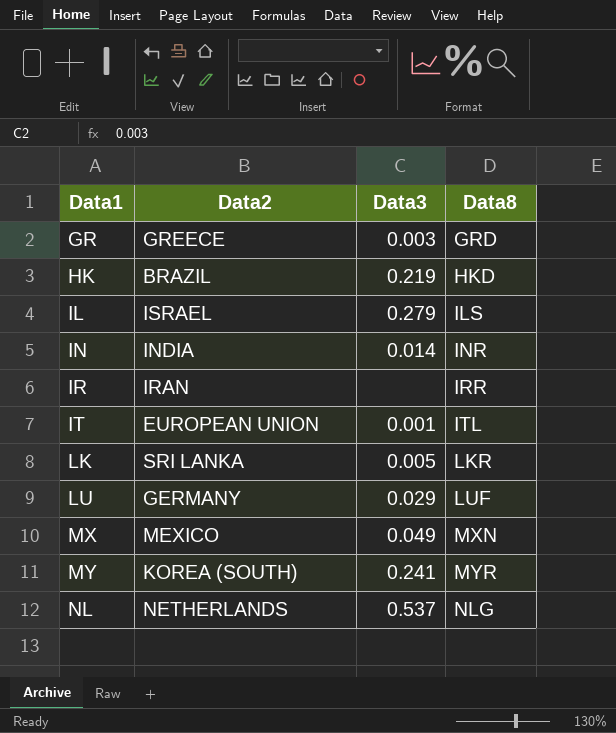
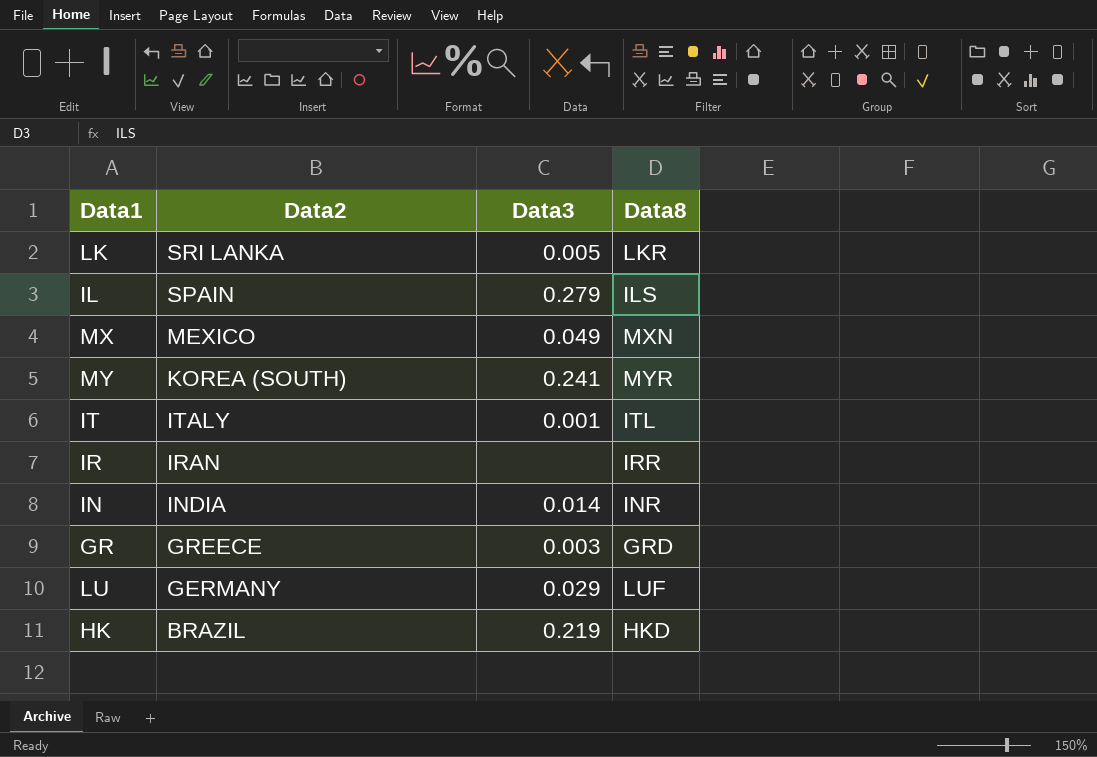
row order: Data1 ascending -> Data2 descending
row NL: NETHERLANDS | 0.537 | NLG -> none
IL | Data2: ISRAEL -> SPAIN
IT | Data2: EUROPEAN UNION -> ITALY

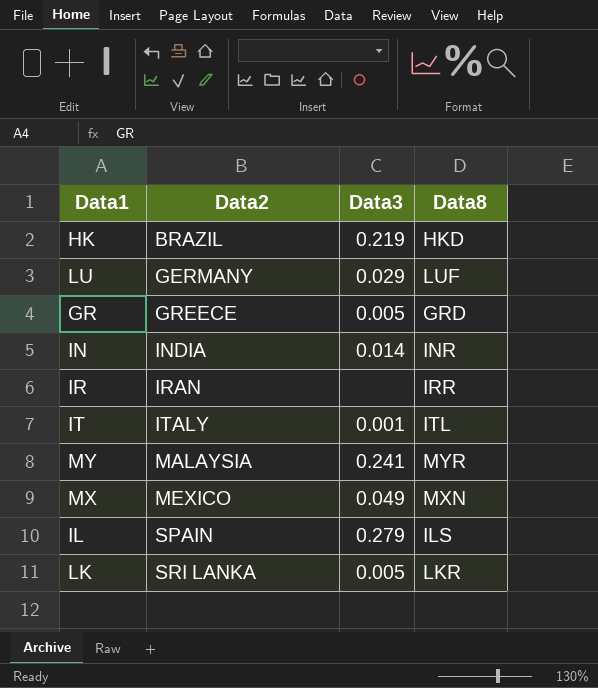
row order: Data2 descending -> Data2 ascending
GR | Data3: 0.003 -> 0.005
MY | Data2: KOREA (SOUTH) -> MALAYSIA

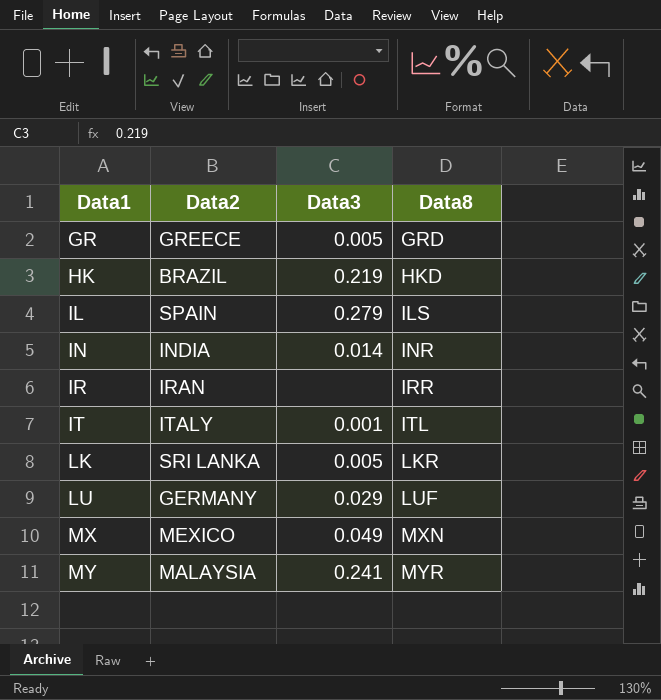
row order: Data2 ascending -> Data1 ascending

